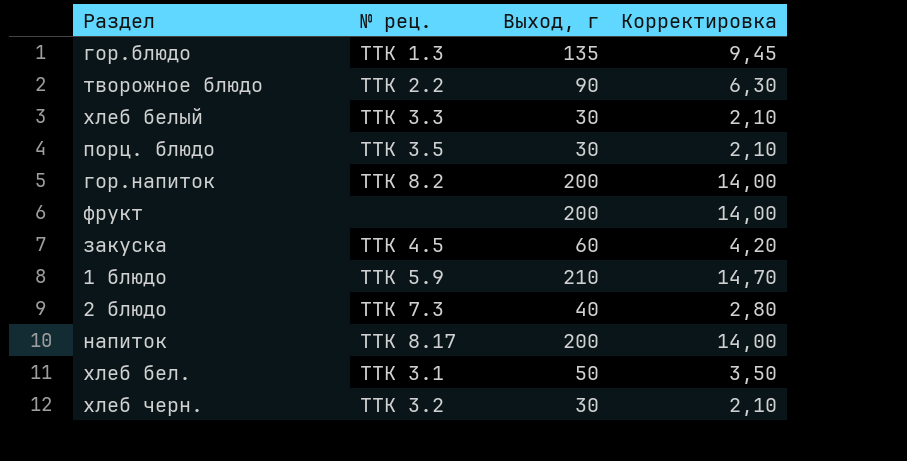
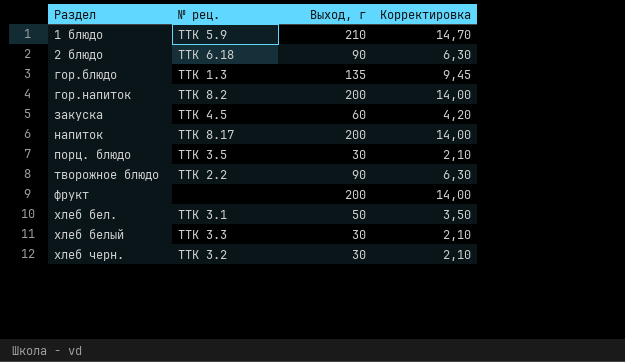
row order: none -> Раздел ascending
2 блюдо | № рец.: ТТК 7.3 -> ТТК 6.18
2 блюдо | Выход, г: 40 -> 90
2 блюдо | Корректировка: 2,80 -> 6,30

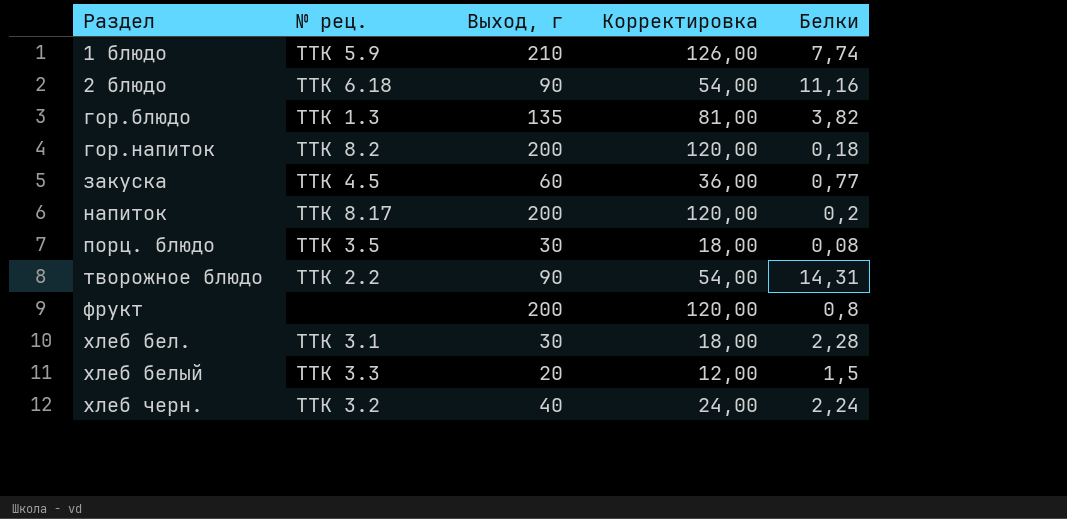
column Корректировка | formula: [Выход, г] * 0,07 -> [Выход, г] * 0,6
column Белки | position: none -> 5
хлеб бел. | Выход, г: 50 -> 30
хлеб белый | Выход, г: 30 -> 20
хлеб черн. | Выход, г: 30 -> 40

